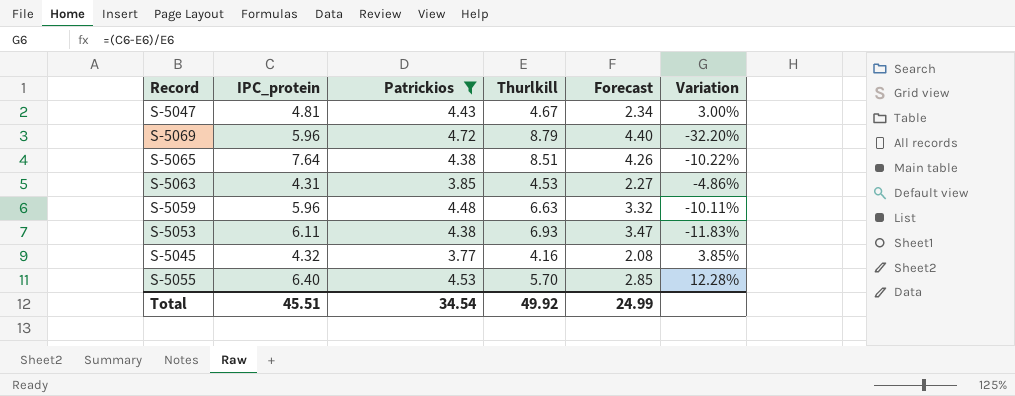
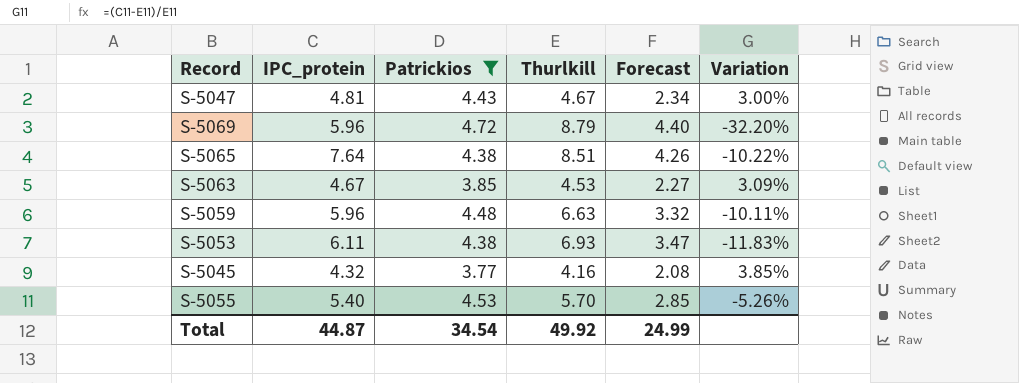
S-5063 | IPC_protein: 4.31 -> 4.67
S-5063 | Variation: -4.86% -> 3.09%
S-5055 | IPC_protein: 6.40 -> 5.40
S-5055 | Variation: 12.28% -> -5.26%
Total | IPC_protein: 45.51 -> 44.87

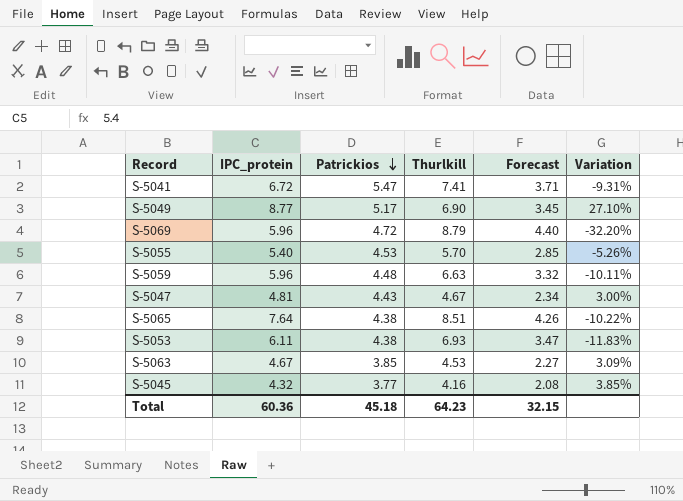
filter: Patrickios <= 4.72 -> none
row order: none -> Patrickios descending
Total | IPC_protein: 44.87 -> 60.36
Total | Patrickios: 34.54 -> 45.18
Total | Thurlkill: 49.92 -> 64.23
Total | Forecast: 24.99 -> 32.15

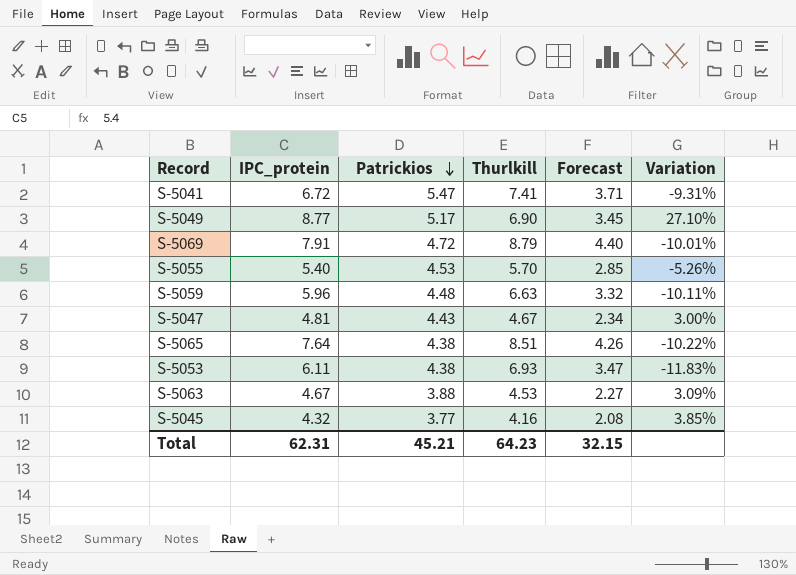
S-5069 | IPC_protein: 5.96 -> 7.91
S-5069 | Variation: -32.20% -> -10.01%
S-5063 | Patrickios: 3.85 -> 3.88
Total | IPC_protein: 60.36 -> 62.31
Total | Patrickios: 45.18 -> 45.21

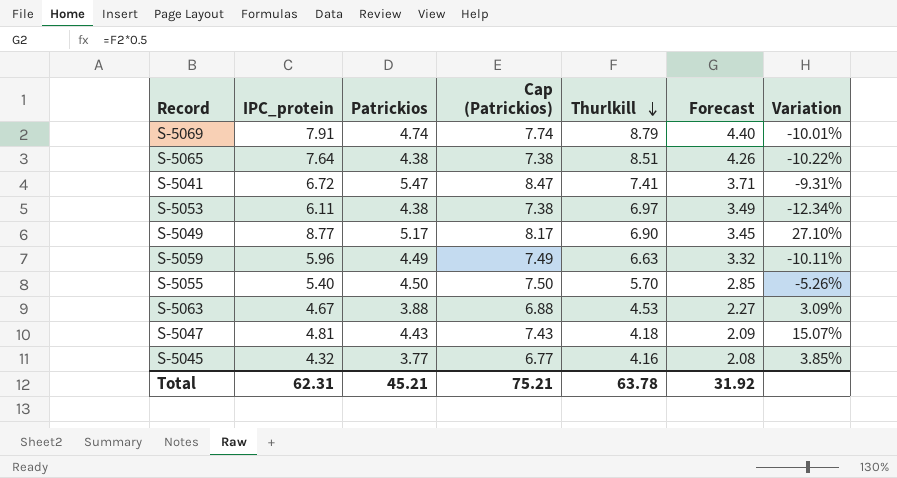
row order: Patrickios descending -> Thurlkill descending
column Cap (Patrickios) | formula: none -> [Patrickios] + 3
S-5069 | Patrickios: 4.72 -> 4.74
S-5053 | Thurlkill: 6.93 -> 6.97
S-5053 | Forecast: 3.47 -> 3.49
S-5053 | Variation: -11.83% -> -12.34%
S-5059 | Patrickios: 4.48 -> 4.49
S-5055 | Patrickios: 4.53 -> 4.50
S-5047 | Thurlkill: 4.67 -> 4.18
S-5047 | Forecast: 2.34 -> 2.09
S-5047 | Variation: 3.00% -> 15.07%
Total | Thurlkill: 64.23 -> 63.78
Total | Forecast: 32.15 -> 31.92

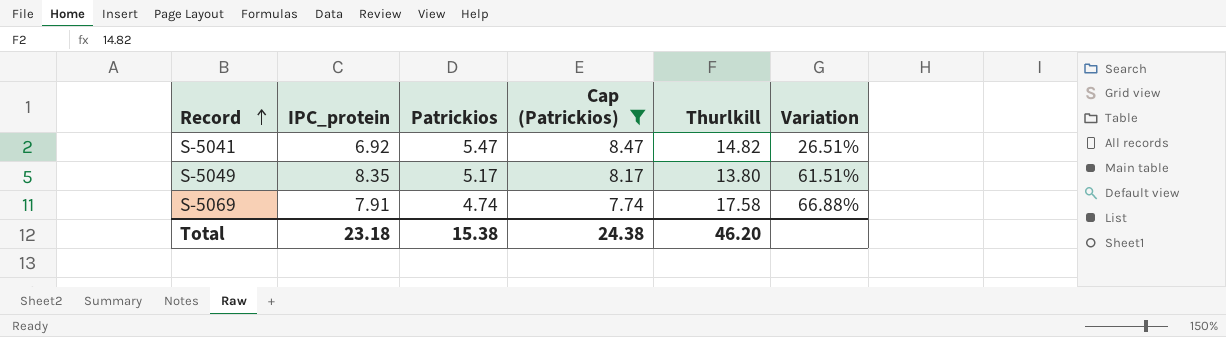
filter: none -> Cap (Patrickios) >= 7.74
row order: Thurlkill descending -> Record ascending
column Forecast | formula: [Thurlkill] * 0.5 -> none
column Variation | formula: ([IPC_protein] - [Thurlkill]) / [Thurlkill] -> ([IPC_protein] - [Patrickios]) / [Patrickios]
S-5041 | IPC_protein: 6.72 -> 6.92
S-5041 | Thurlkill: 7.41 -> 14.82
S-5049 | IPC_protein: 8.77 -> 8.35
S-5049 | Thurlkill: 6.90 -> 13.80
S-5069 | Thurlkill: 8.79 -> 17.58
Total | IPC_protein: 62.31 -> 23.18
Total | Patrickios: 45.21 -> 15.38
Total | Cap (Patrickios): 75.21 -> 24.38
Total | Thurlkill: 63.78 -> 46.20

